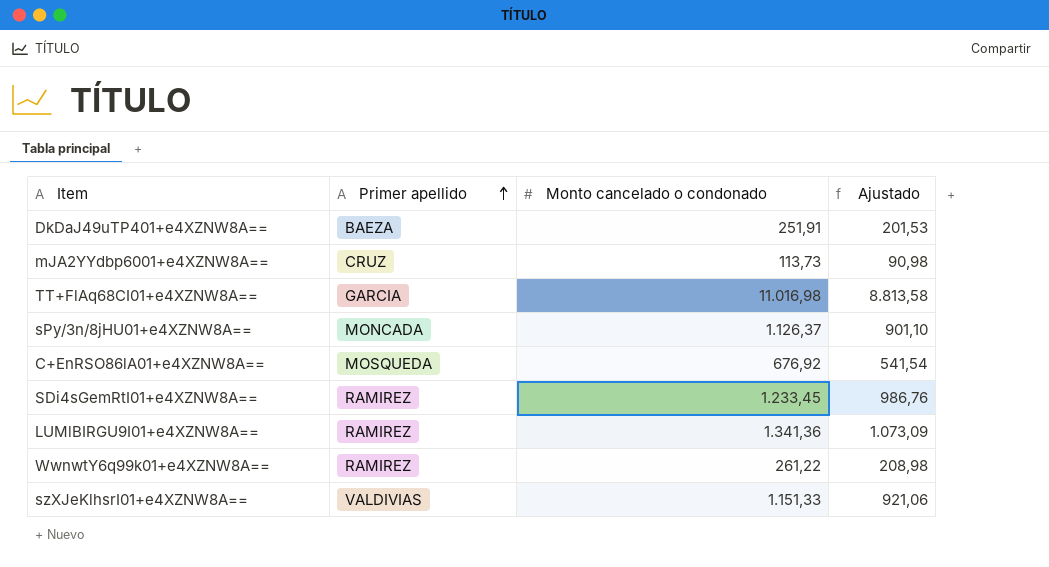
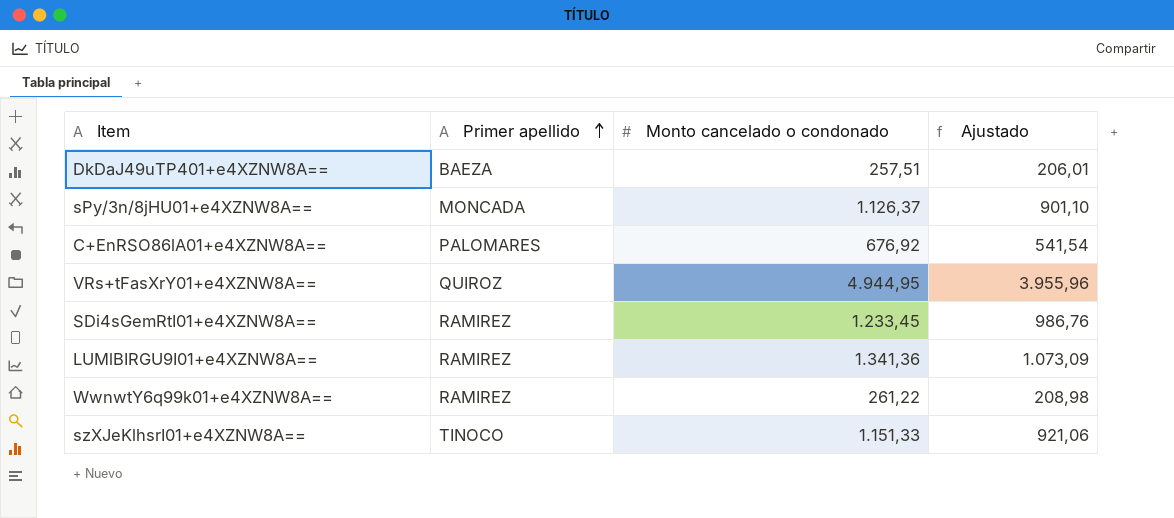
row mJA2YYdbp6001+e4XZNW8A==: CRUZ | 113,73 | 90,98 -> none
row TT+FlAq68CI01+e4XZNW8A==: GARCIA | 11.016,98 | 8.813,58 -> none
DkDaJ49uTP401+e4XZNW8A== | Monto cancelado o condonado: 251,91 -> 257,51
DkDaJ49uTP401+e4XZNW8A== | Ajustado: 201,53 -> 206,01
C+EnRSO86lA01+e4XZNW8A== | Primer apellido: MOSQUEDA -> PALOMARES
row VRs+tFasXrY01+e4XZNW8A==: none -> QUIROZ | 4.944,95 | 3.955,96
szXJeKlhsrI01+e4XZNW8A== | Primer apellido: VALDIVIAS -> TINOCO

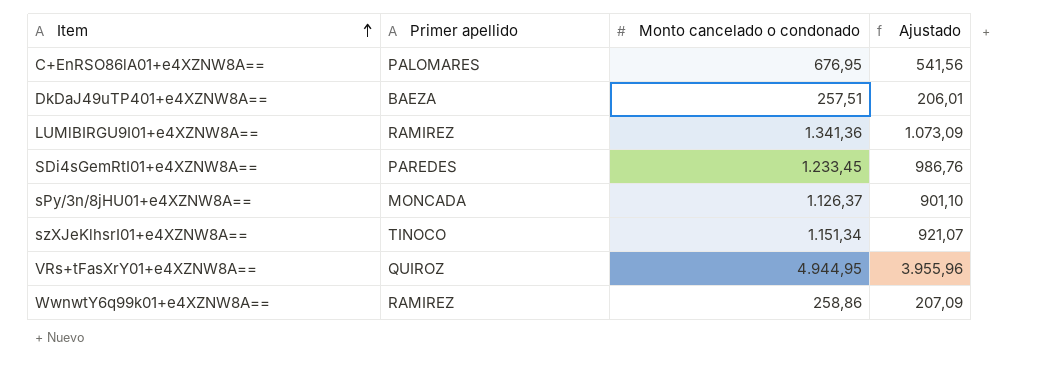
row order: Primer apellido ascending -> Item ascending
C+EnRSO86lA01+e4XZNW8A== | Monto cancelado o condonado: 676,92 -> 676,95
C+EnRSO86lA01+e4XZNW8A== | Ajustado: 541,54 -> 541,56
SDi4sGemRtI01+e4XZNW8A== | Primer apellido: RAMIREZ -> PAREDES
szXJeKlhsrI01+e4XZNW8A== | Monto cancelado o condonado: 1.151,33 -> 1.151,34
szXJeKlhsrI01+e4XZNW8A== | Ajustado: 921,06 -> 921,07
WwnwtY6q99k01+e4XZNW8A== | Monto cancelado o condonado: 261,22 -> 258,86
WwnwtY6q99k01+e4XZNW8A== | Ajustado: 208,98 -> 207,09

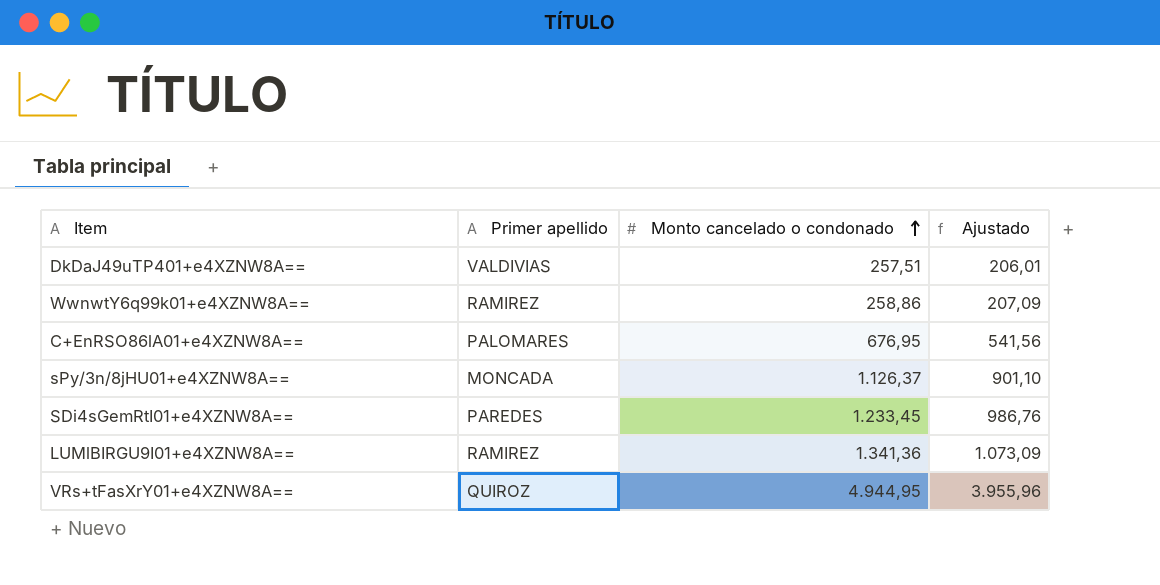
row order: Item ascending -> Monto cancelado o condonado ascending
row szXJeKlhsrI01+e4XZNW8A==: TINOCO | 1.151,34 | 921,07 -> none
DkDaJ49uTP401+e4XZNW8A== | Primer apellido: BAEZA -> VALDIVIAS

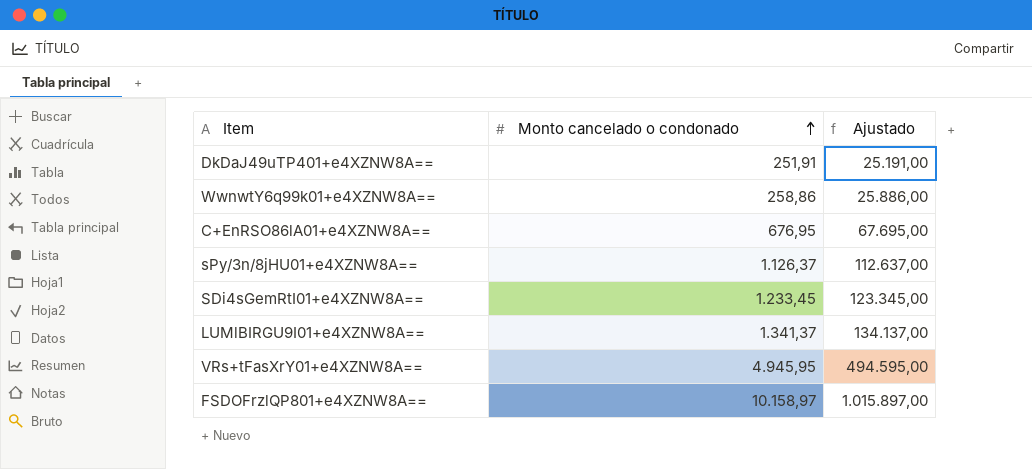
column Primer apellido | position: 2 -> none
column Ajustado | formula: [Monto cancelado o condonado] * 0,8 -> [Monto cancelado o condonado] * 100
DkDaJ49uTP401+e4XZNW8A== | Monto cancelado o condonado: 257,51 -> 251,91
LUMlBIRGU9I01+e4XZNW8A== | Monto cancelado o condonado: 1.341,36 -> 1.341,37
VRs+tFasXrY01+e4XZNW8A== | Monto cancelado o condonado: 4.944,95 -> 4.945,95
row FSDOFrzlQP801+e4XZNW8A==: none -> 10.158,97 | 1.015.897,00

